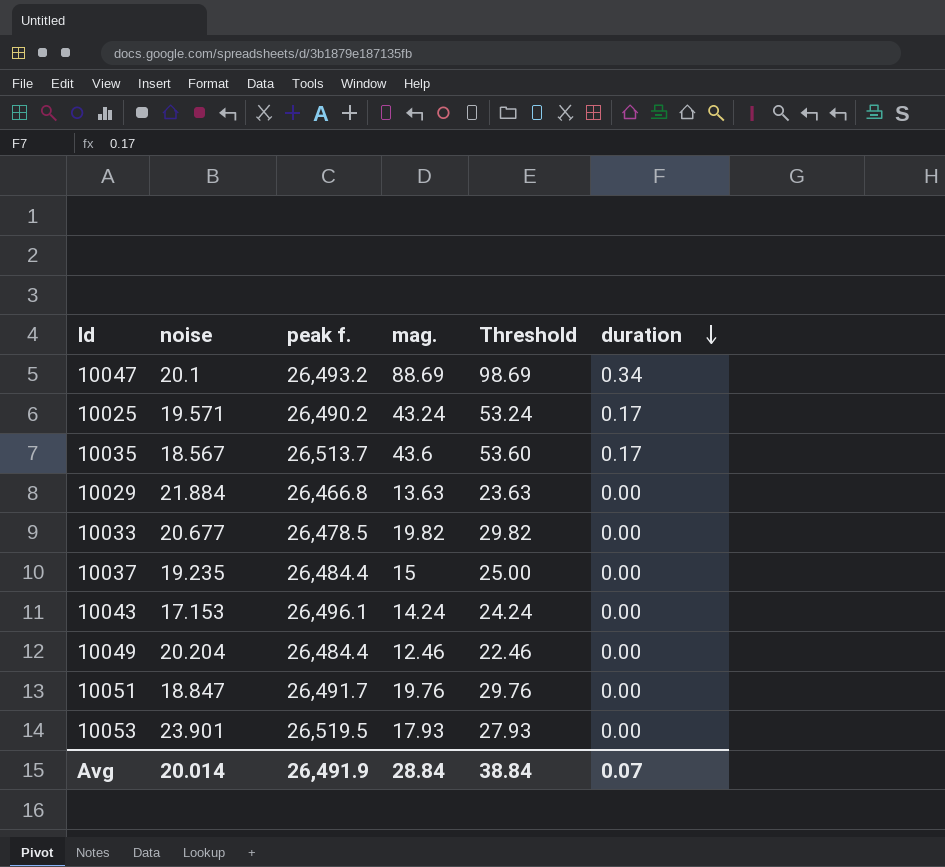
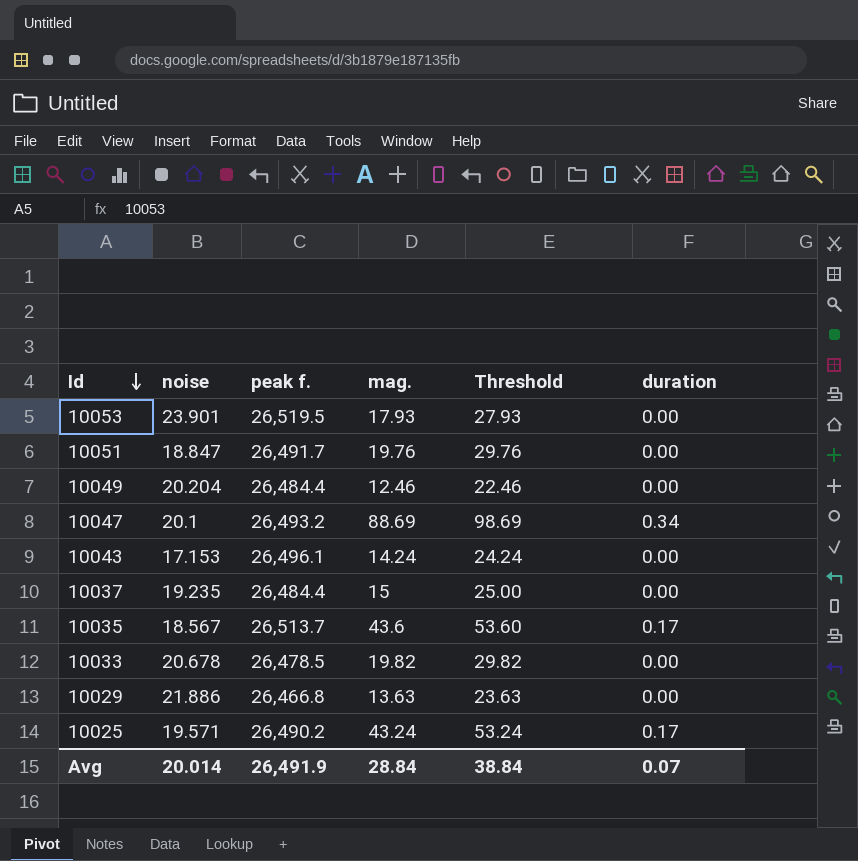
row order: duration descending -> Id descending
10033 | noise: 20.677 -> 20.678
10029 | noise: 21.884 -> 21.886

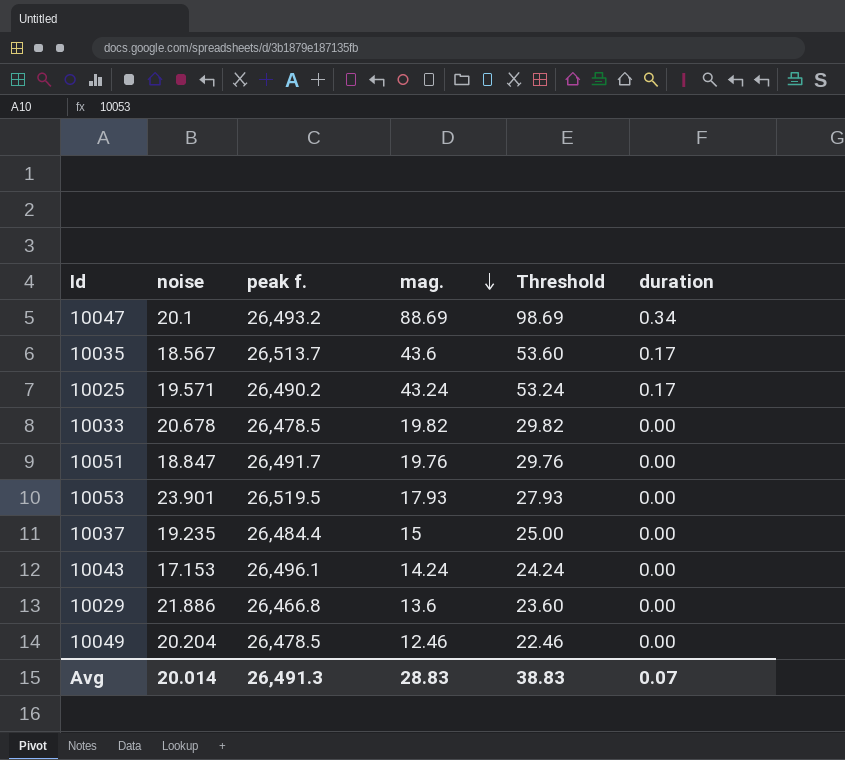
row order: Id descending -> mag. descending
10029 | mag.: 13.63 -> 13.6
10029 | Threshold: 23.63 -> 23.60
10049 | peak f.: 26,484.4 -> 26,478.5
Avg | peak f.: 26,491.9 -> 26,491.3
Avg | mag.: 28.84 -> 28.83
Avg | Threshold: 38.84 -> 38.83

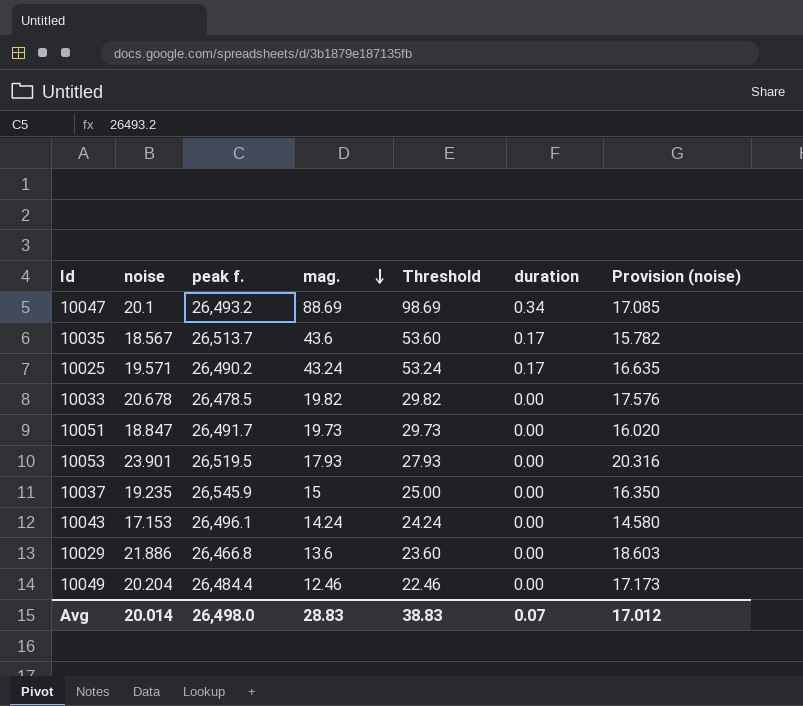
column Provision (noise) | formula: none -> [noise] * 0.85
10051 | mag.: 19.76 -> 19.73
10051 | Threshold: 29.76 -> 29.73
10037 | peak f.: 26,484.4 -> 26,545.9
10049 | peak f.: 26,478.5 -> 26,484.4
Avg | peak f.: 26,491.3 -> 26,498.0

